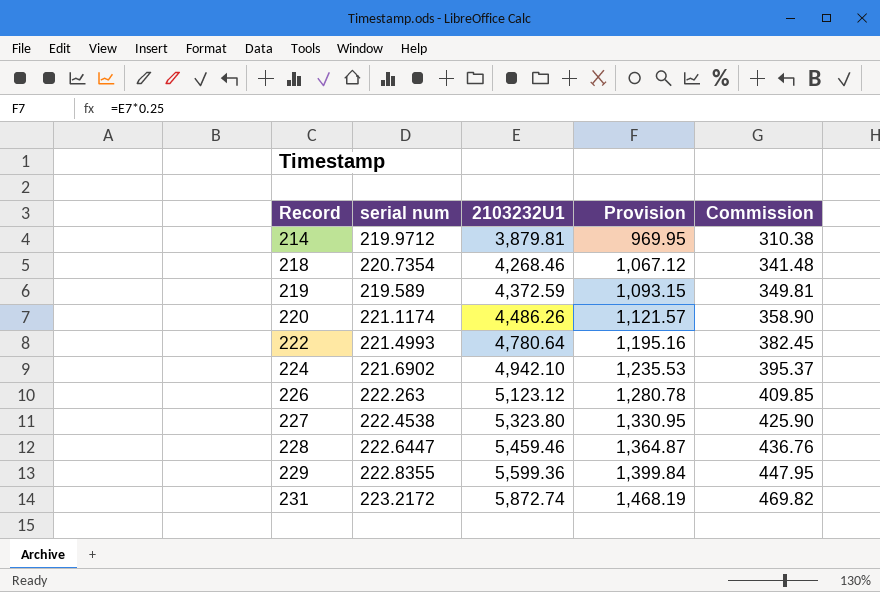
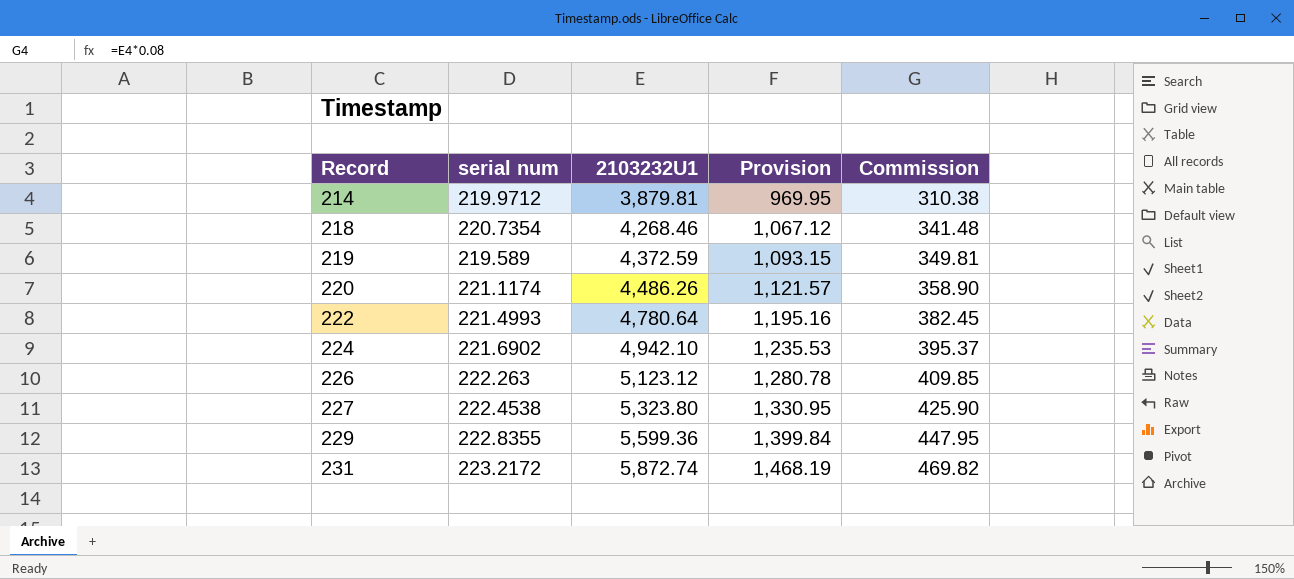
row 228: 222.6447 | 5,459.46 | 1,364.87 | 436.76 -> none

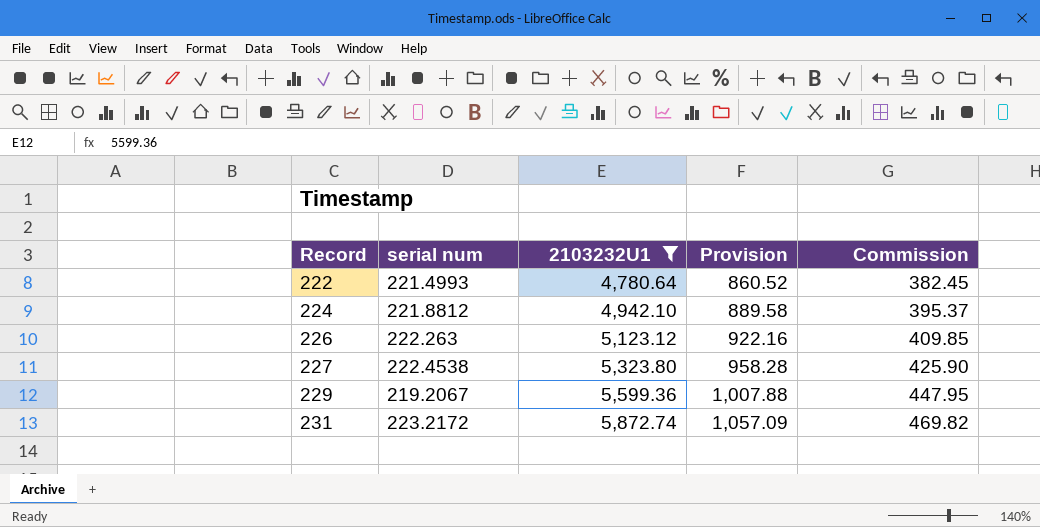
filter: none -> 2103232U1 >= 4,780.64
column Provision | formula: [2103232U1] * 0.25 -> [2103232U1] * 0.18
224 | serial num: 221.6902 -> 221.8812
229 | serial num: 222.8355 -> 219.2067

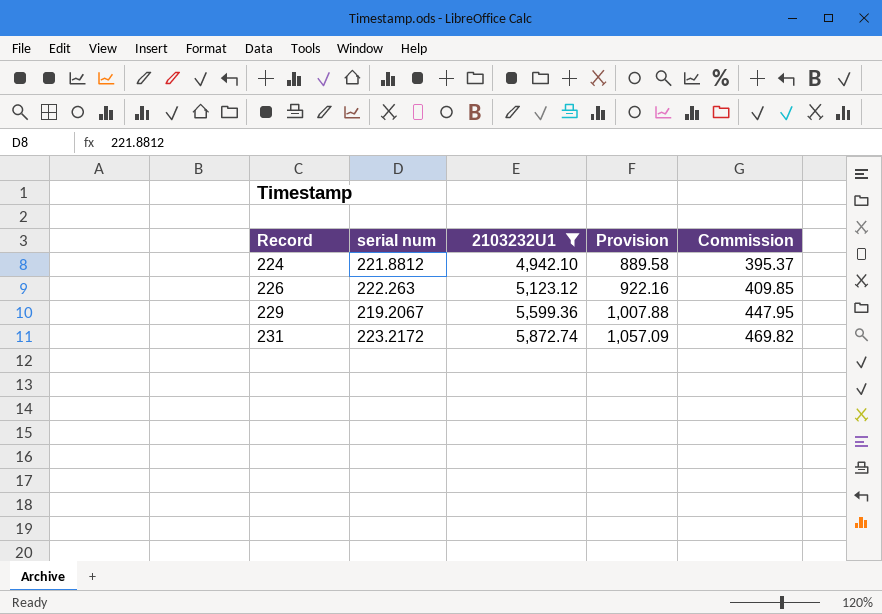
row 222: 221.4993 | 4,780.64 | 860.52 | 382.45 -> none
row 227: 222.4538 | 5,323.80 | 958.28 | 425.90 -> none

